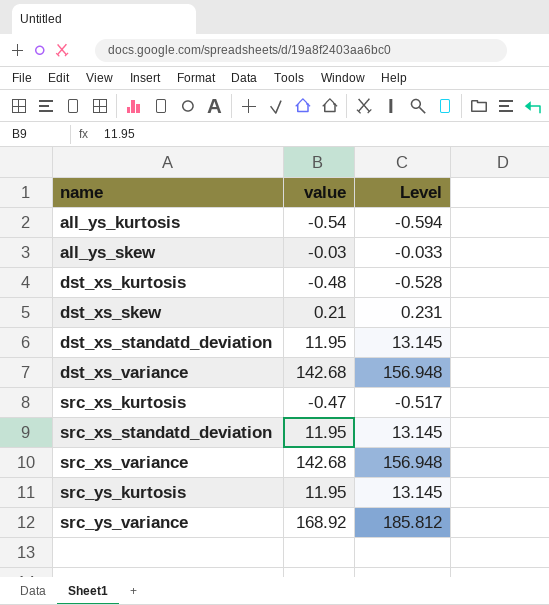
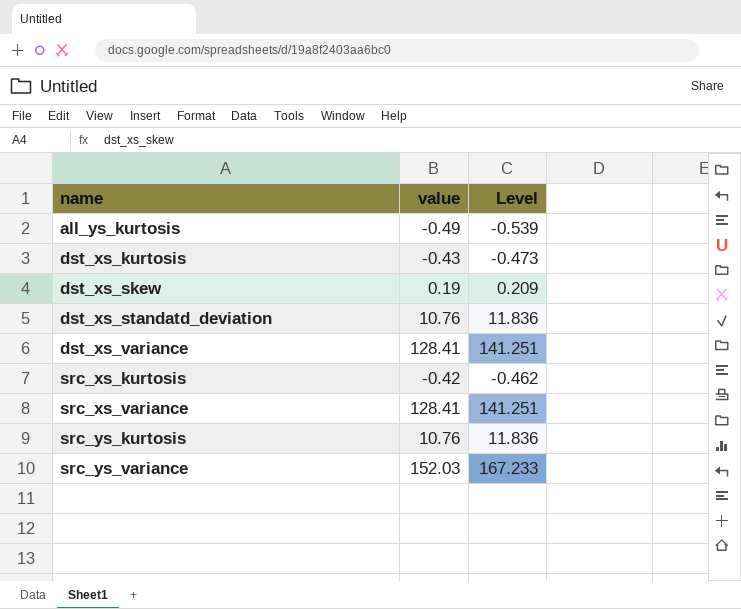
row all_ys_skew: -0.03 | -0.033 -> none
row src_xs_standatd_deviation: 11.95 | 13.145 -> none
all_ys_kurtosis | value: -0.54 -> -0.49
all_ys_kurtosis | Level: -0.594 -> -0.539
dst_xs_kurtosis | value: -0.48 -> -0.43
dst_xs_kurtosis | Level: -0.528 -> -0.473
dst_xs_skew | value: 0.21 -> 0.19
dst_xs_skew | Level: 0.231 -> 0.209
dst_xs_standatd_deviation | value: 11.95 -> 10.76
dst_xs_standatd_deviation | Level: 13.145 -> 11.836
dst_xs_variance | value: 142.68 -> 128.41
dst_xs_variance | Level: 156.948 -> 141.251
src_xs_kurtosis | value: -0.47 -> -0.42
src_xs_kurtosis | Level: -0.517 -> -0.462
src_xs_variance | value: 142.68 -> 128.41
src_xs_variance | Level: 156.948 -> 141.251
src_ys_kurtosis | value: 11.95 -> 10.76
src_ys_kurtosis | Level: 13.145 -> 11.836
src_ys_variance | value: 168.92 -> 152.03
src_ys_variance | Level: 185.812 -> 167.233

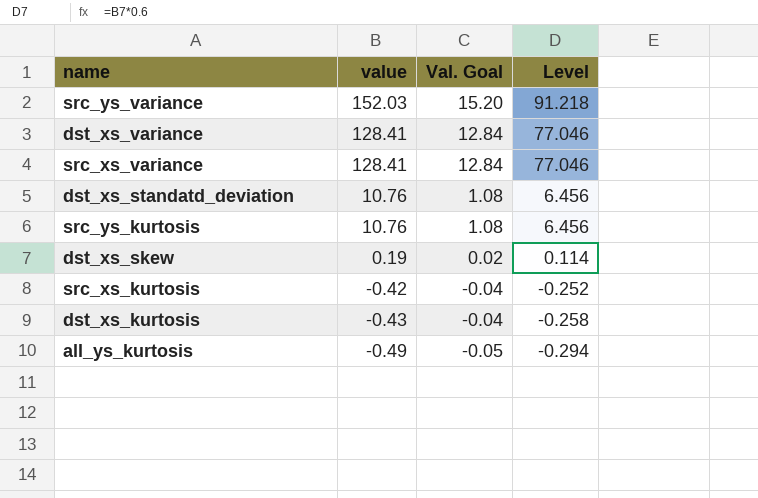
row order: name ascending -> value descending
column Val. Goal | formula: none -> [value] * 0.1
column Level | formula: [value] * 1.1 -> [value] * 0.6

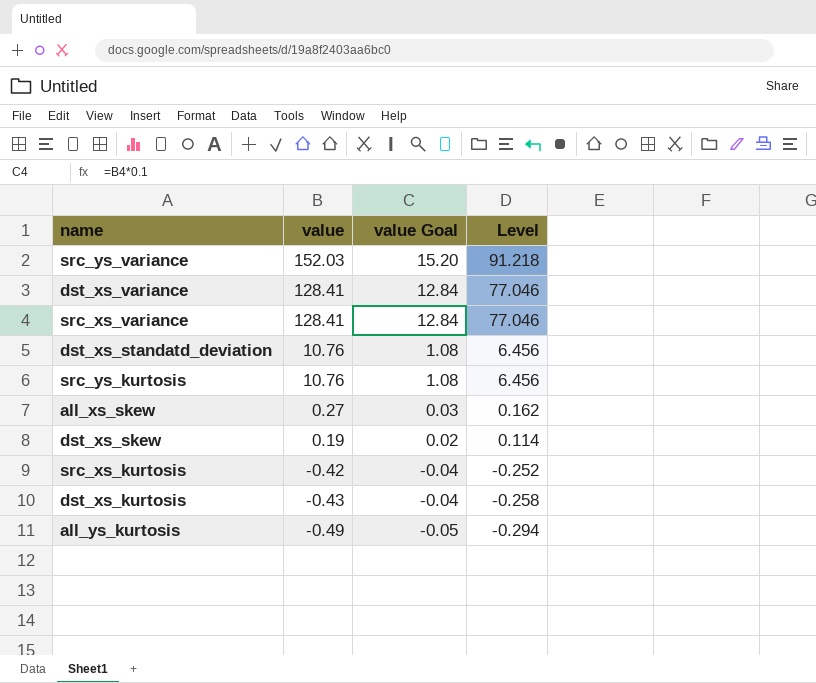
column name: Val. Goal -> value Goal
row all_xs_skew: none -> 0.27 | 0.03 | 0.162

